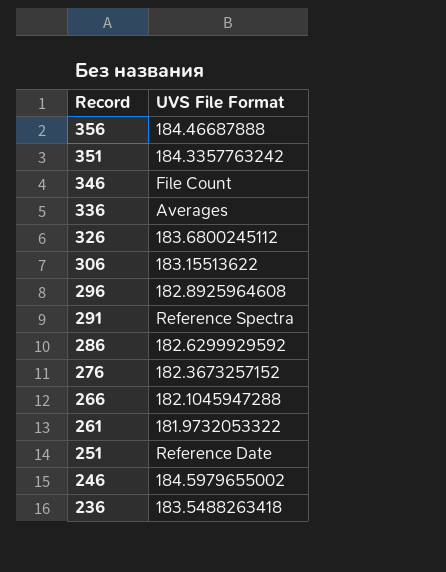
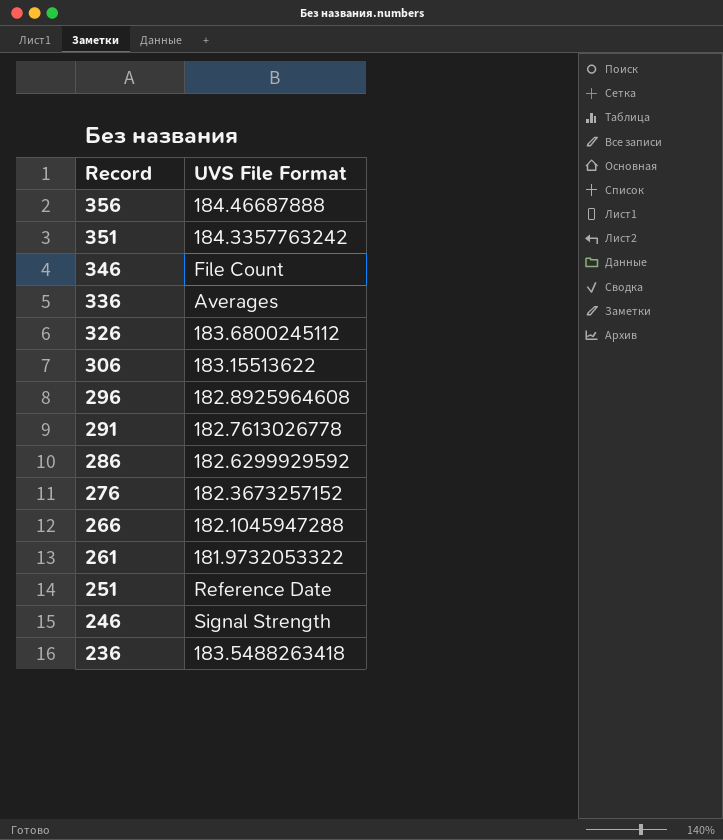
291 | UVS File Format: Reference Spectra -> 182.7613026778
246 | UVS File Format: 184.5979655002 -> Signal Strength

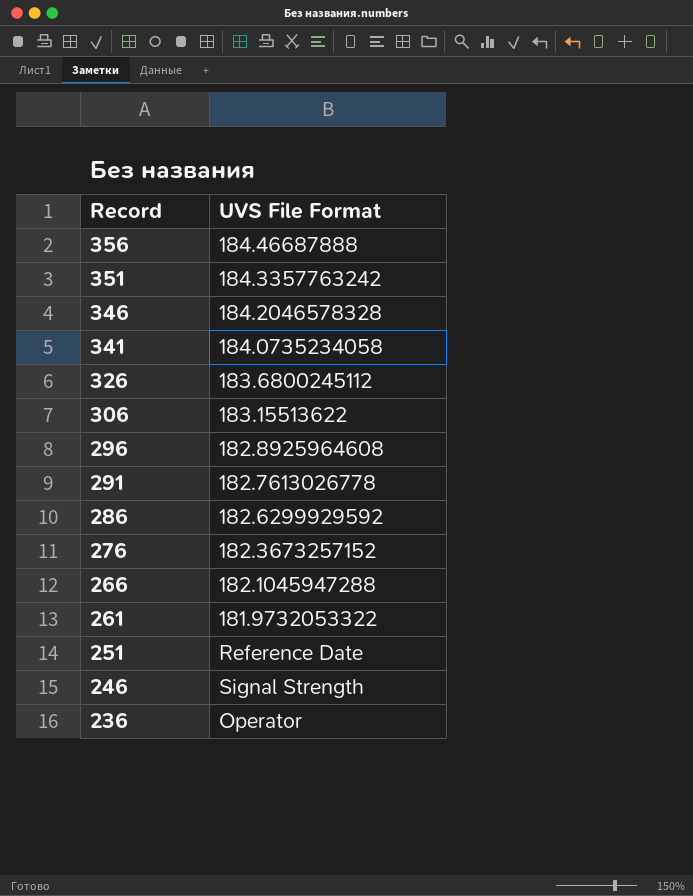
row 336: Averages -> none
346 | UVS File Format: File Count -> 184.2046578328
row 341: none -> 184.0735234058
236 | UVS File Format: 183.5488263418 -> Operator

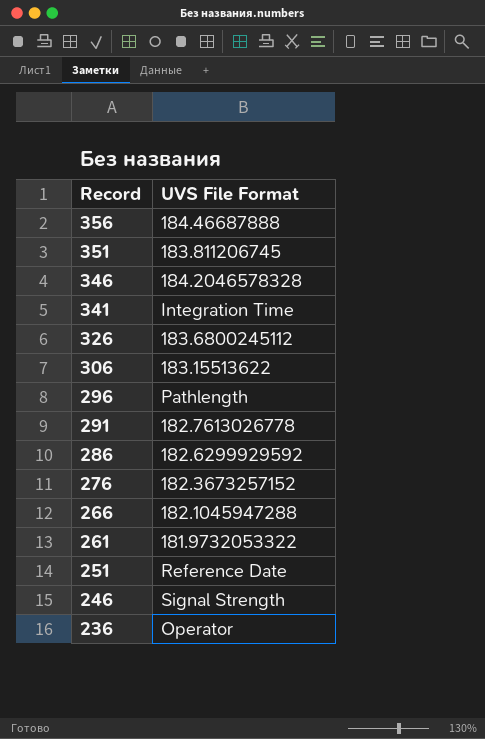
351 | UVS File Format: 184.3357763242 -> 183.811206745
341 | UVS File Format: 184.0735234058 -> Integration Time
296 | UVS File Format: 182.8925964608 -> Pathlength

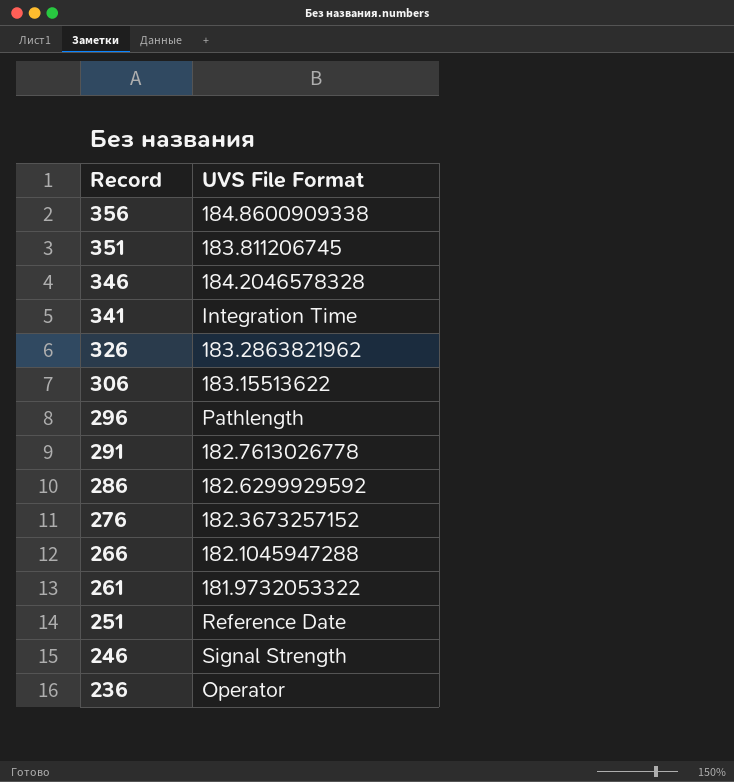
356 | UVS File Format: 184.46687888 -> 184.8600909338
326 | UVS File Format: 183.6800245112 -> 183.2863821962

